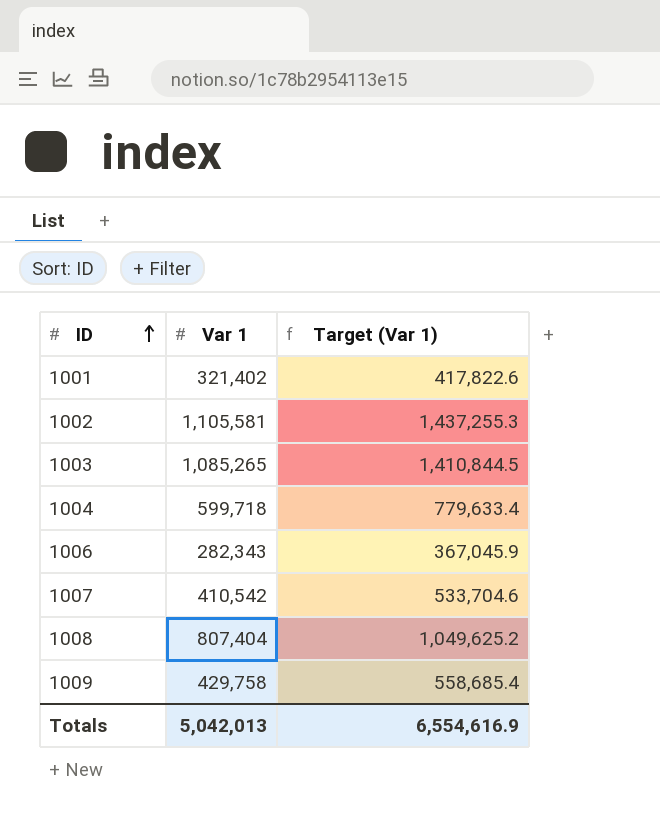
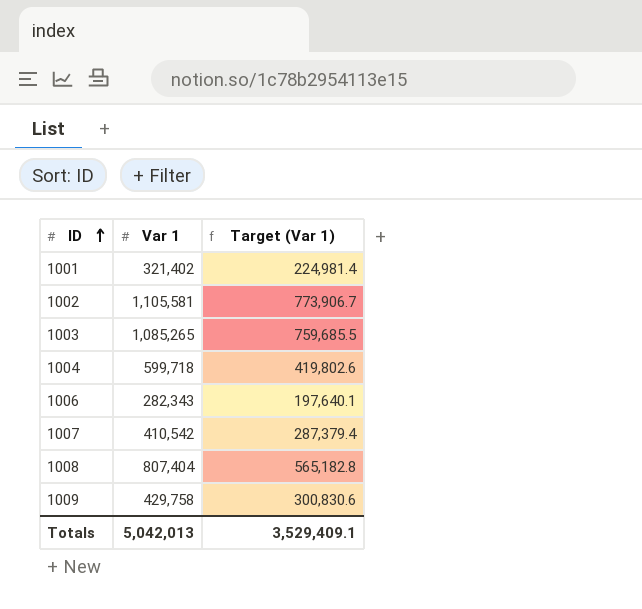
column Target (Var 1) | formula: [Var 1] * 1.3 -> [Var 1] * 0.7
Totals | Target (Var 1): 6,554,616.9 -> 3,529,409.1

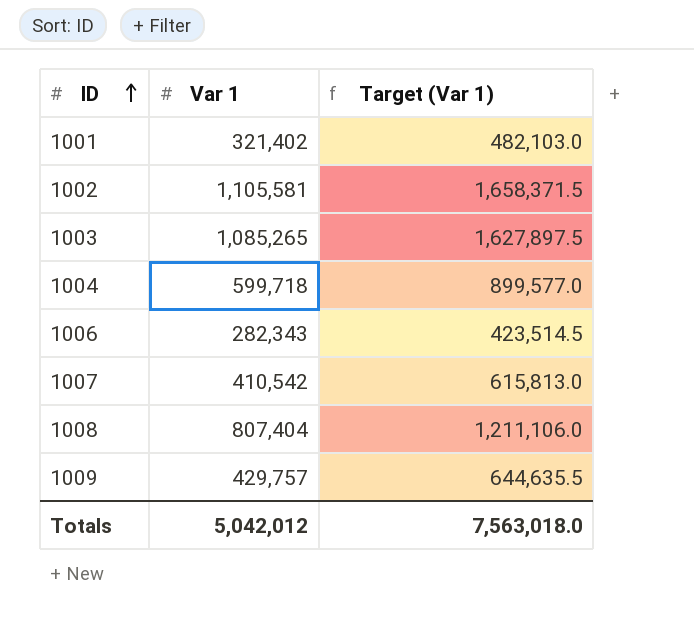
column Target (Var 1) | formula: [Var 1] * 0.7 -> [Var 1] * 1.5
1009 | Var 1: 429,758 -> 429,757
Totals | Var 1: 5,042,013 -> 5,042,012
Totals | Target (Var 1): 3,529,409.1 -> 7,563,018.0

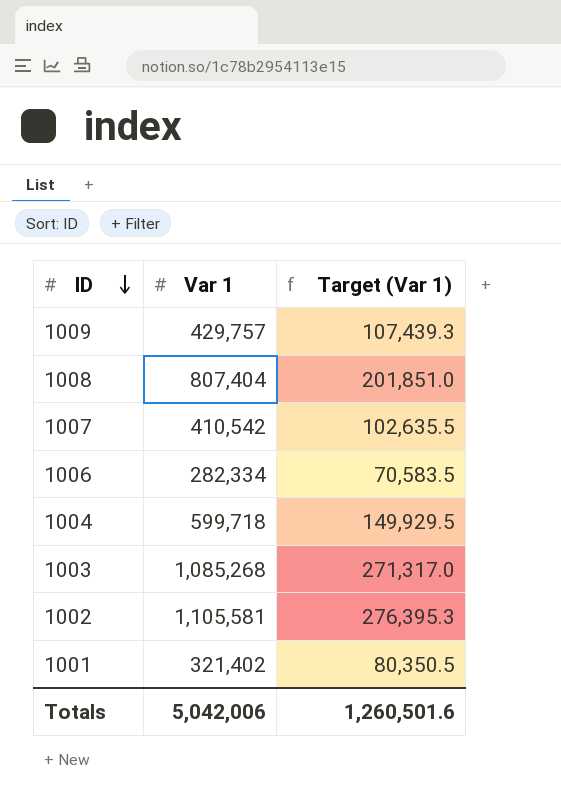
row order: ID ascending -> ID descending
column Target (Var 1) | formula: [Var 1] * 1.5 -> [Var 1] * 0.25
1006 | Var 1: 282,343 -> 282,334
1003 | Var 1: 1,085,265 -> 1,085,268
Totals | Var 1: 5,042,012 -> 5,042,006
Totals | Target (Var 1): 7,563,018.0 -> 1,260,501.6

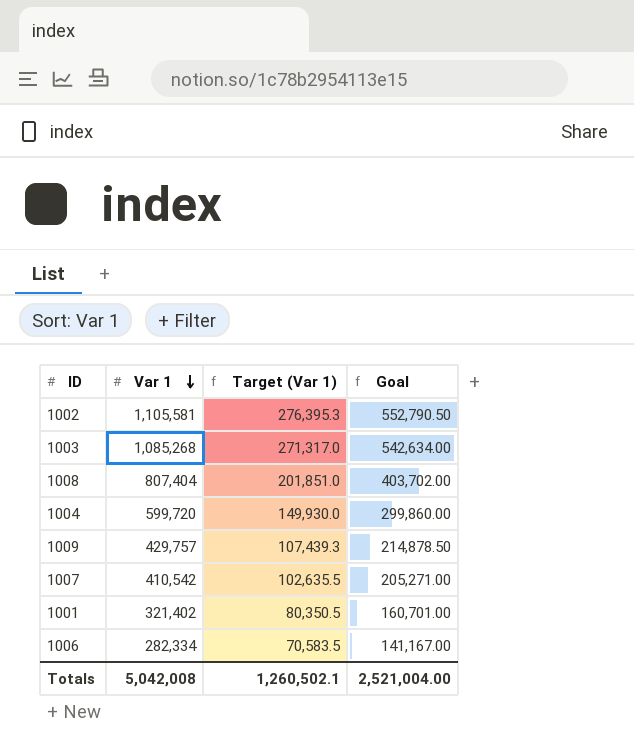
row order: ID descending -> Var 1 descending
column Goal | formula: none -> [Var 1] * 0.5
1004 | Var 1: 599,718 -> 599,720
1004 | Target (Var 1): 149,929.5 -> 149,930.0
Totals | Var 1: 5,042,006 -> 5,042,008
Totals | Target (Var 1): 1,260,501.6 -> 1,260,502.1

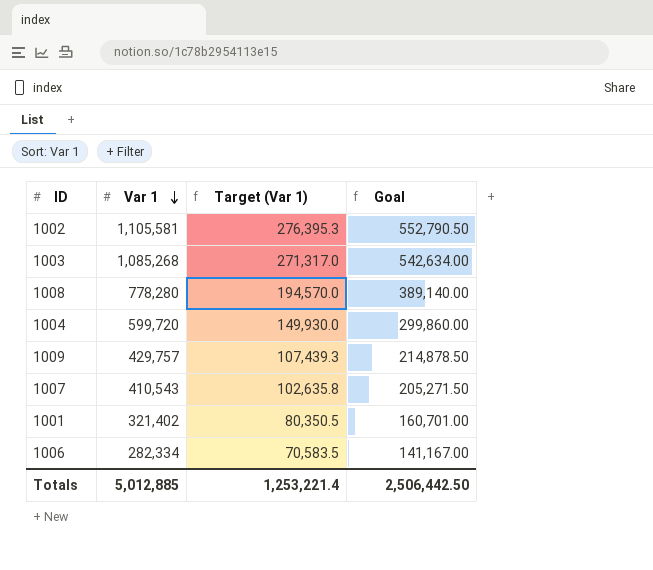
1008 | Var 1: 807,404 -> 778,280
1008 | Target (Var 1): 201,851.0 -> 194,570.0
1008 | Goal: 403,702.00 -> 389,140.00
1007 | Var 1: 410,542 -> 410,543
1007 | Target (Var 1): 102,635.5 -> 102,635.8
1007 | Goal: 205,271.00 -> 205,271.50
Totals | Var 1: 5,042,008 -> 5,012,885
Totals | Target (Var 1): 1,260,502.1 -> 1,253,221.4
Totals | Goal: 2,521,004.00 -> 2,506,442.50

